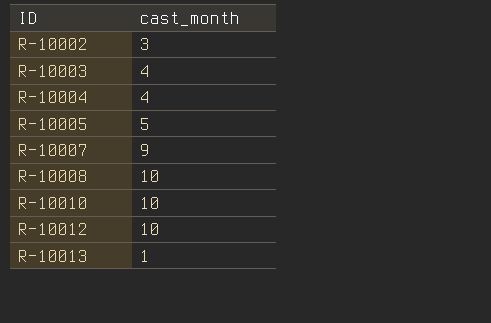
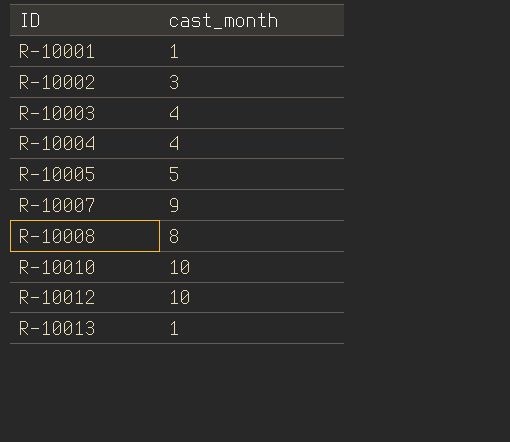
row R-10001: none -> 1
R-10008 | cast_month: 10 -> 8

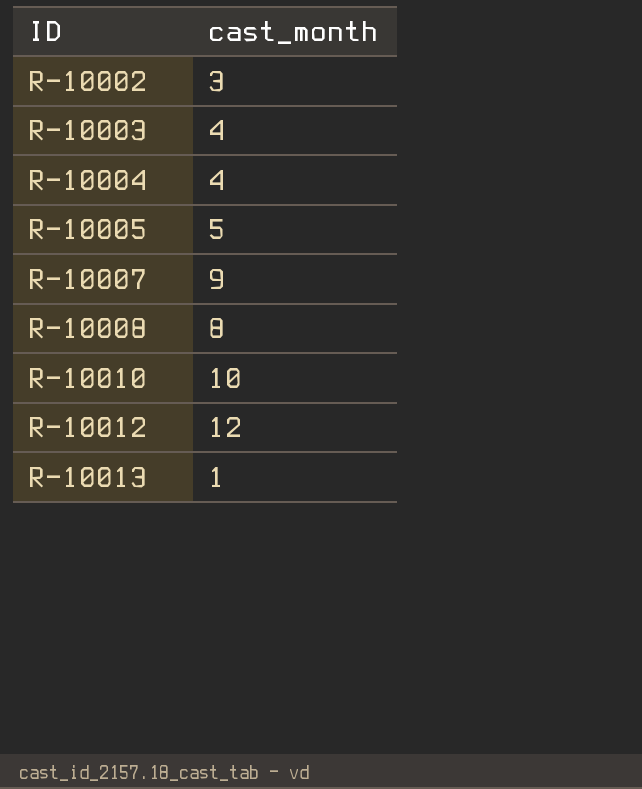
row R-10001: 1 -> none
R-10012 | cast_month: 10 -> 12

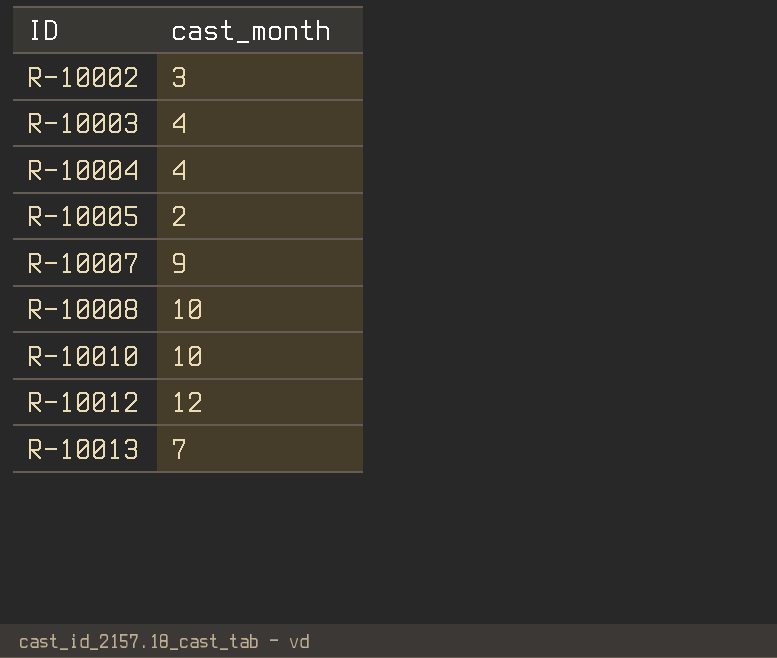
R-10005 | cast_month: 5 -> 2
R-10008 | cast_month: 8 -> 10
R-10013 | cast_month: 1 -> 7

